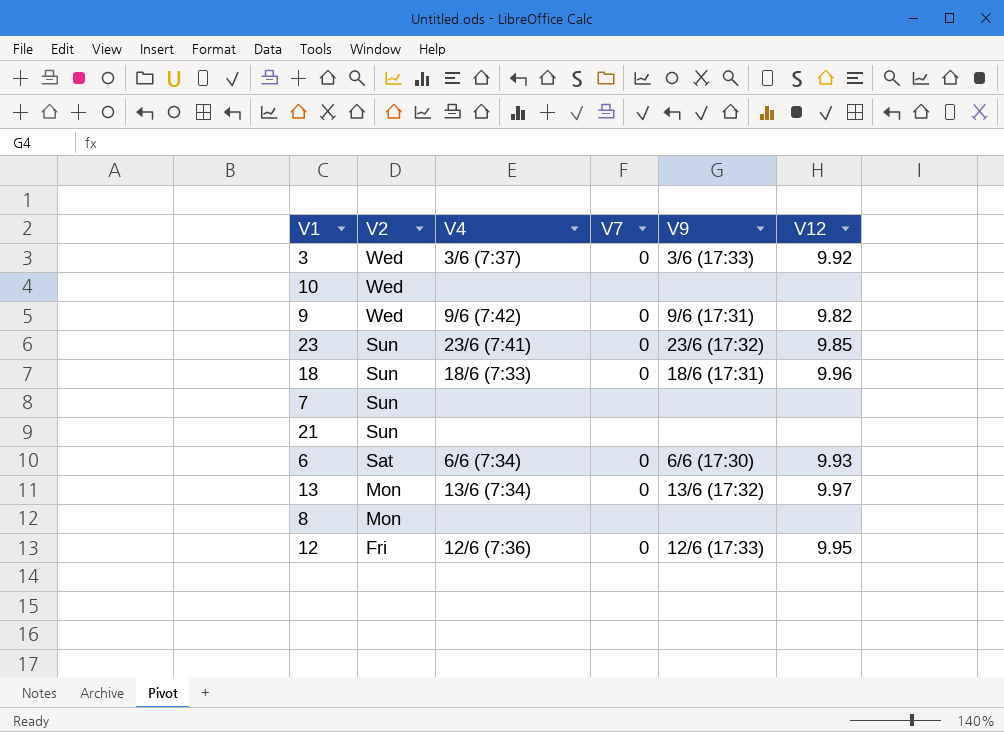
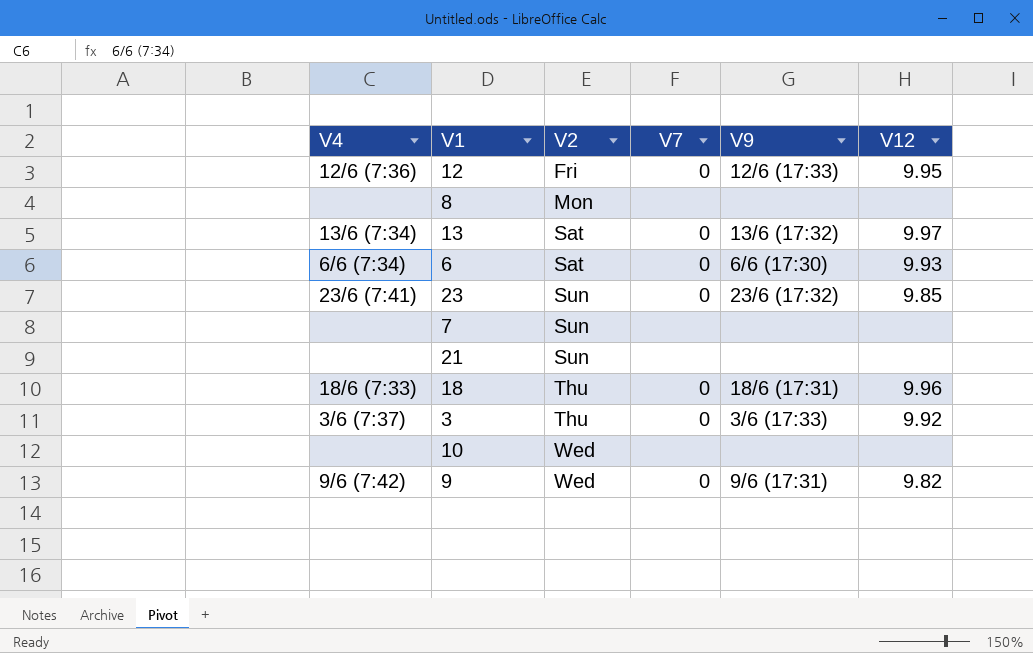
row order: V2 descending -> V2 ascending
column V4 | position: 3 -> 1
13 | V2: Mon -> Sat
18 | V2: Sun -> Thu
3 | V2: Wed -> Thu

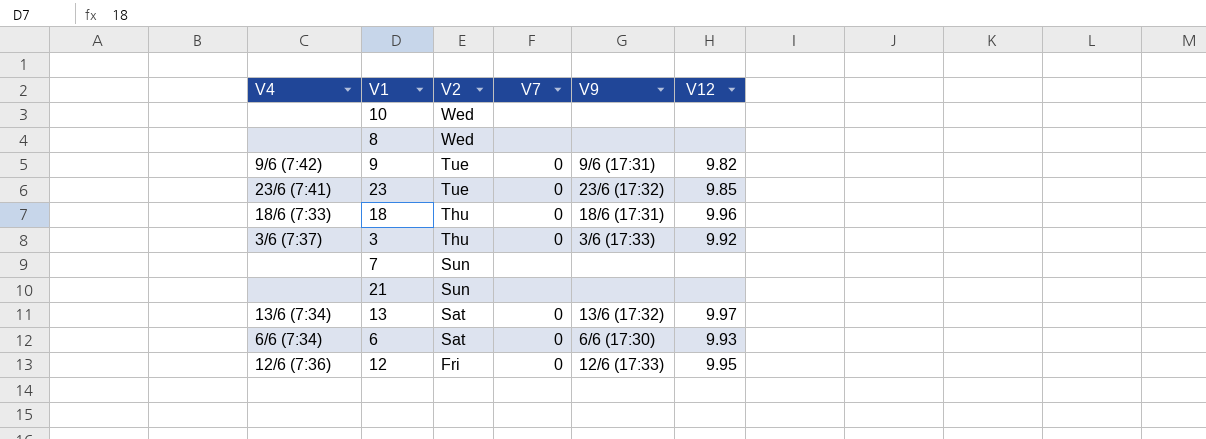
row order: V2 ascending -> V2 descending
8 | V2: Mon -> Wed
9 | V2: Wed -> Tue
23 | V2: Sun -> Tue

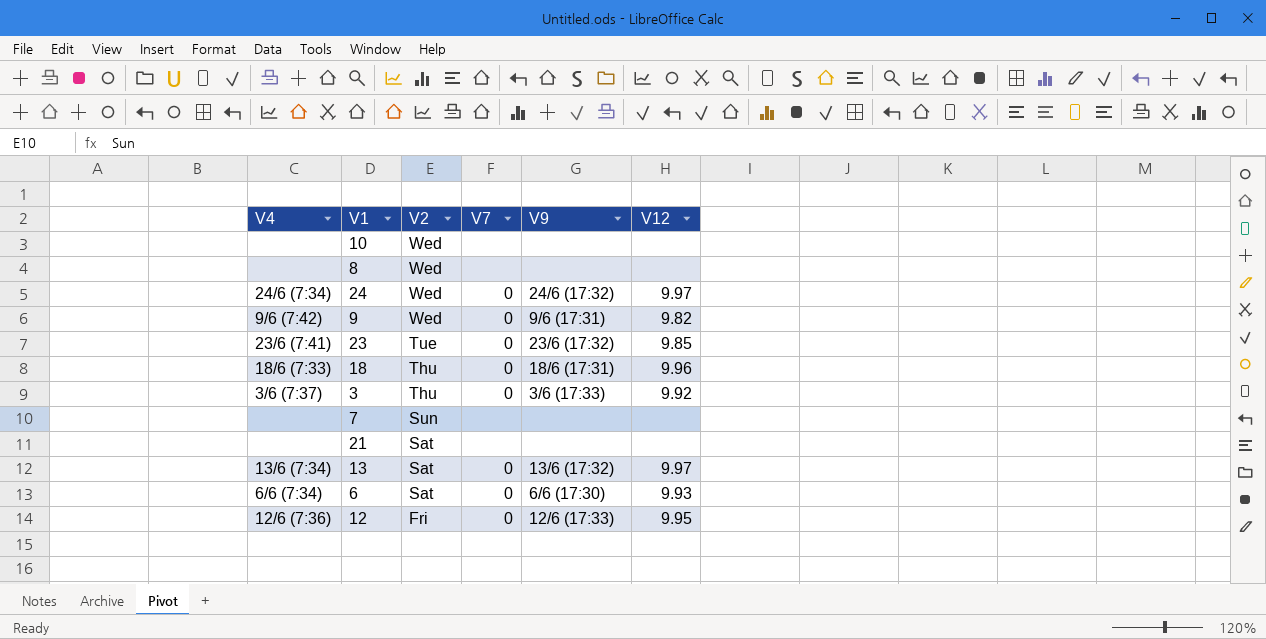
row 24: none -> 24/6 (7:34) | Wed | 0 | 24/6 (17:32) | 9.97
9 | V2: Tue -> Wed
21 | V2: Sun -> Sat

